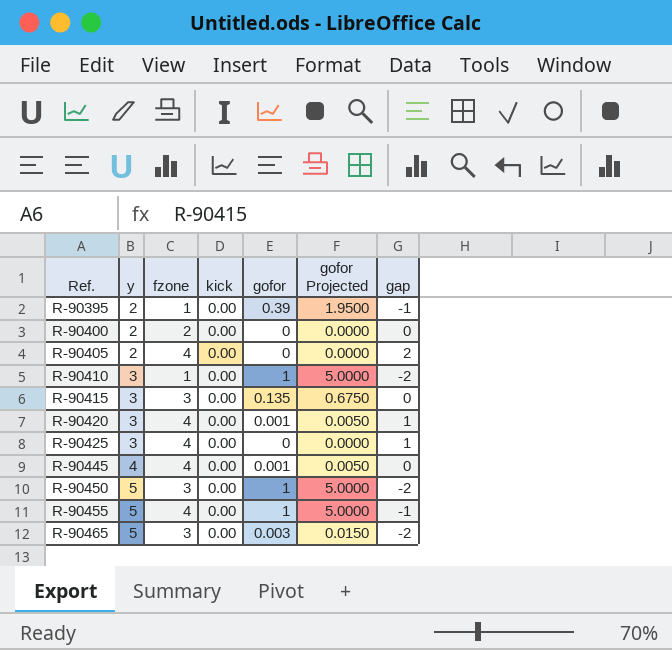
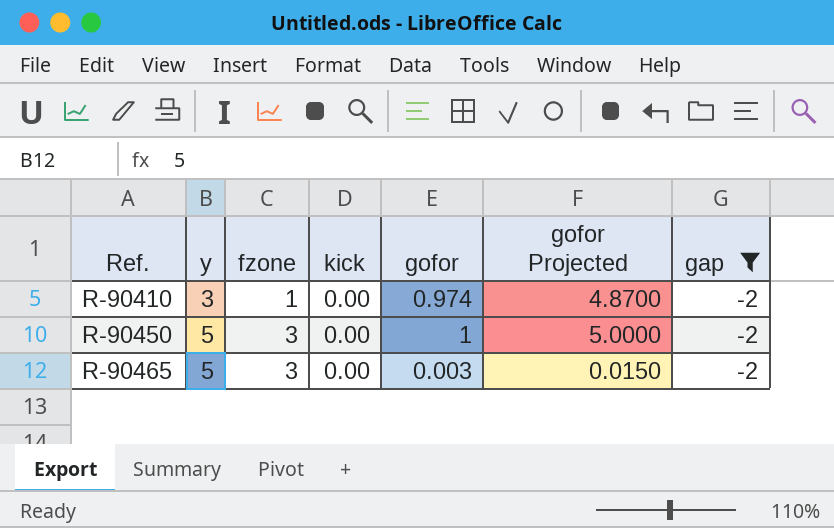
filter: none -> gap = -2
R-90410 | gofor: 1 -> 0.974
R-90410 | gofor Projected: 5.0000 -> 4.8700

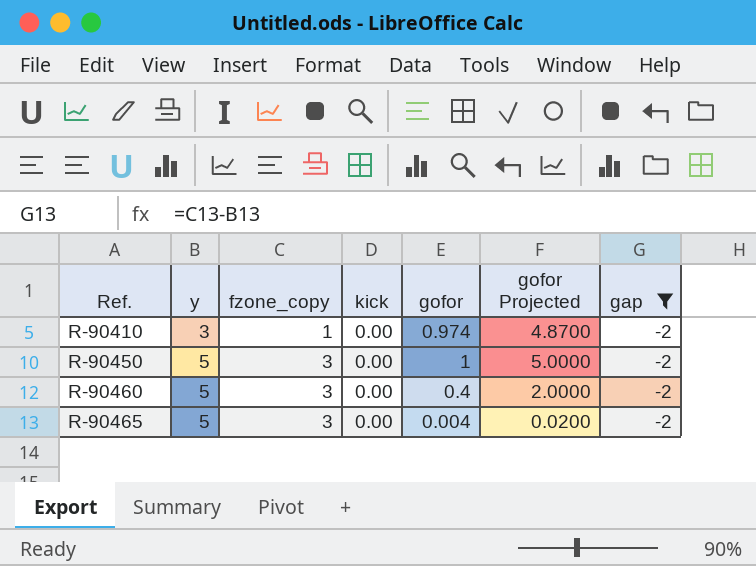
column name: fzone -> fzone_copy
row R-90460: none -> 5 | 3 | 0.00 | 0.4 | 2.0000 | -2
R-90465 | gofor: 0.003 -> 0.004
R-90465 | gofor Projected: 0.0150 -> 0.0200

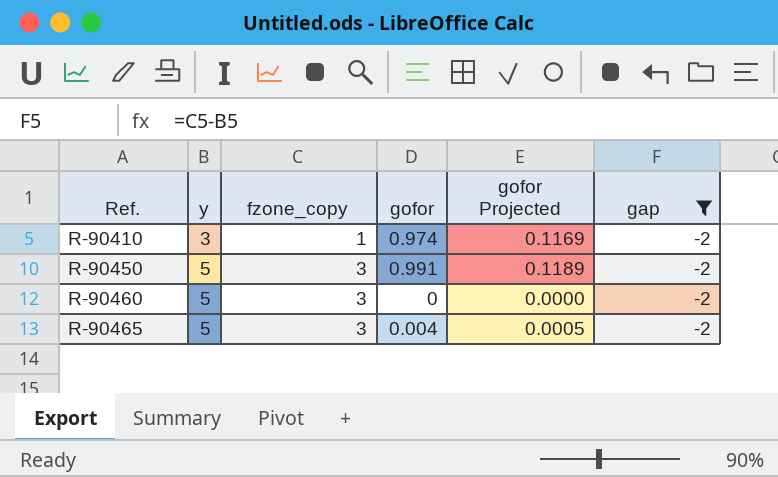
column kick | position: 4 -> none
column gofor Projected | formula: [gofor] * 5 -> [gofor] * 0.12
R-90450 | gofor: 1 -> 0.991
R-90460 | gofor: 0.4 -> 0

